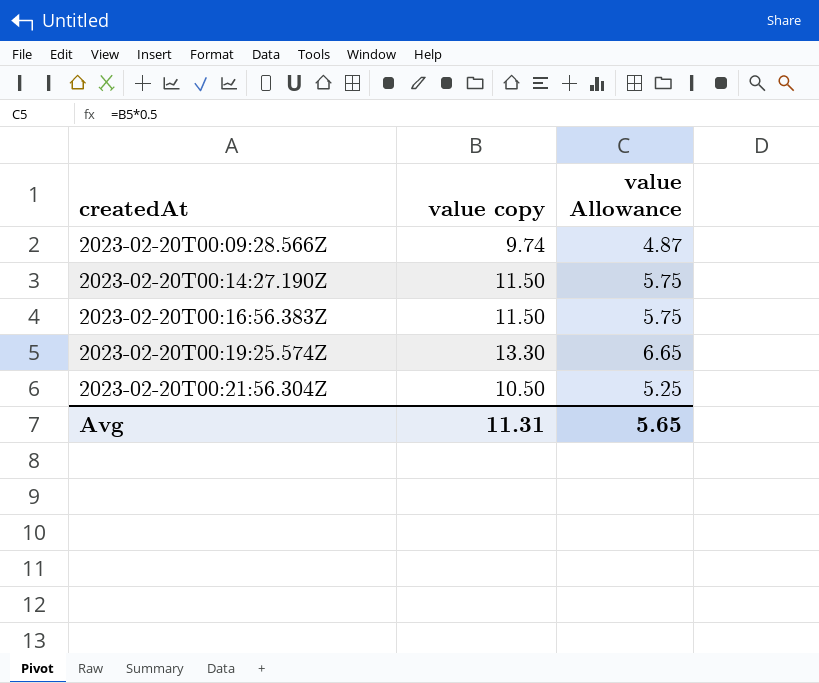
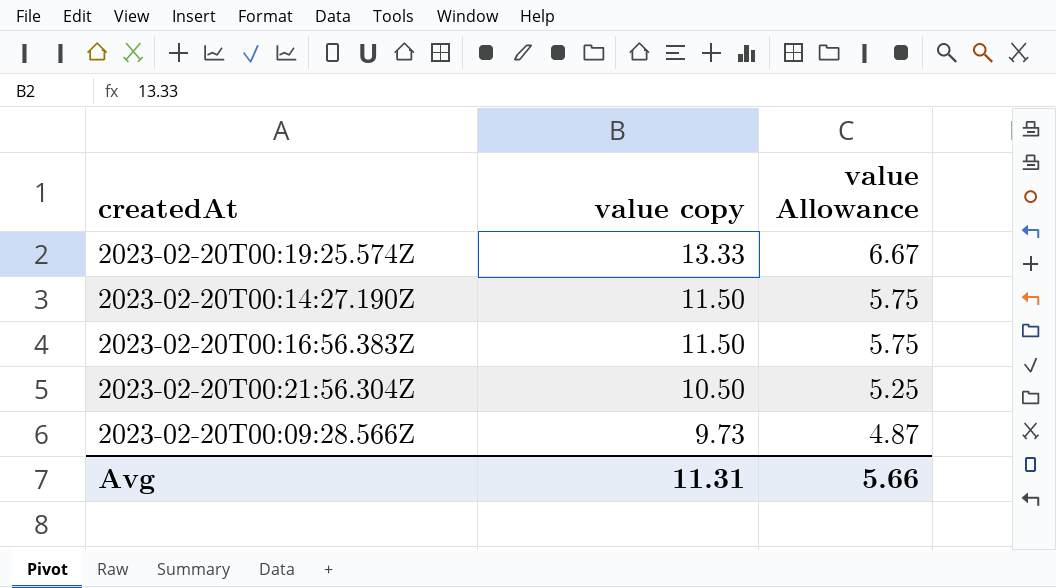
row order: createdAt ascending -> value copy descending
2023-02-20T00:19:25.574Z | value copy: 13.30 -> 13.33
2023-02-20T00:19:25.574Z | value Allowance: 6.65 -> 6.67
2023-02-20T00:09:28.566Z | value copy: 9.74 -> 9.73
Avg | value Allowance: 5.65 -> 5.66

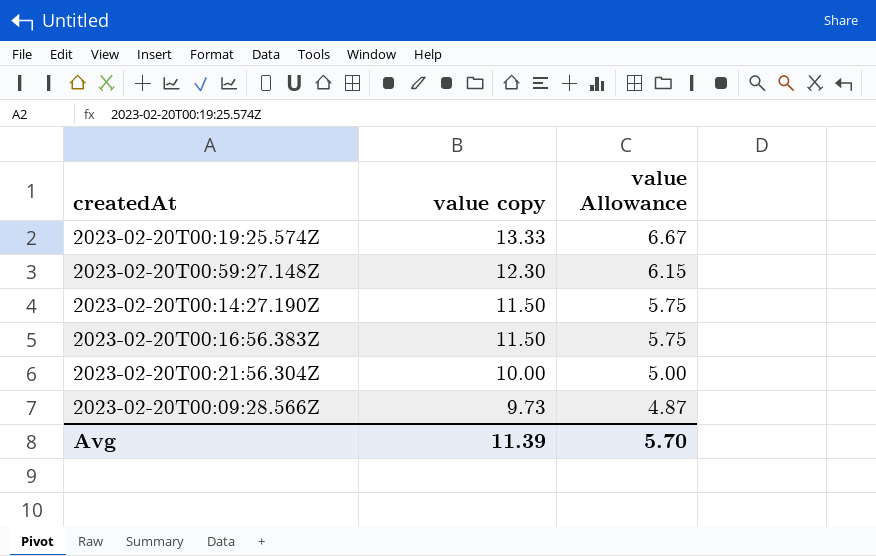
row 2023-02-20T00:59:27.148Z: none -> 12.30 | 6.15
2023-02-20T00:21:56.304Z | value copy: 10.50 -> 10.00
2023-02-20T00:21:56.304Z | value Allowance: 5.25 -> 5.00
Avg | value copy: 11.31 -> 11.39
Avg | value Allowance: 5.66 -> 5.70

